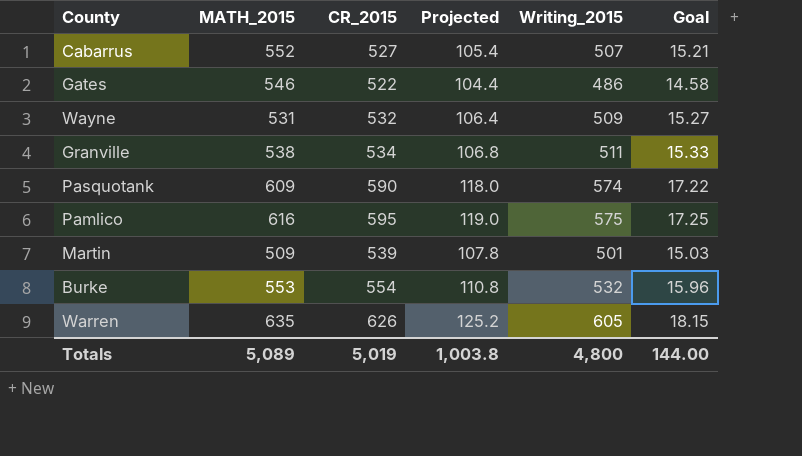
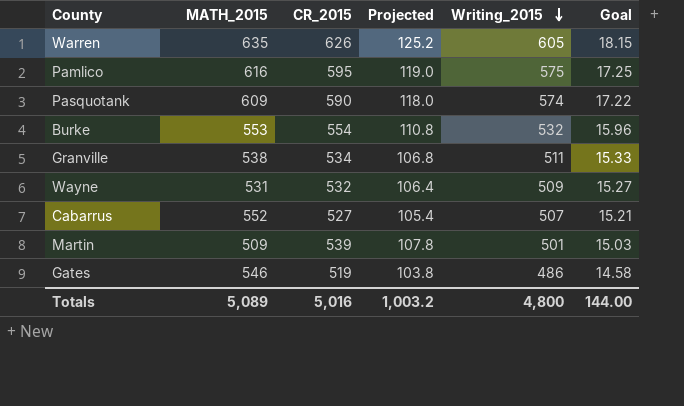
row order: none -> Writing_2015 descending
Gates | CR_2015: 522 -> 519
Gates | Projected: 104.4 -> 103.8
Totals | CR_2015: 5,019 -> 5,016
Totals | Projected: 1,003.8 -> 1,003.2

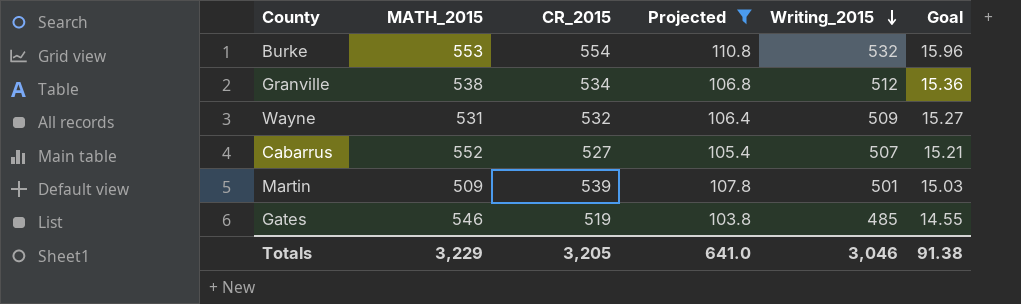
filter: none -> Projected <= 110.8
Granville | Writing_2015: 511 -> 512
Granville | Goal: 15.33 -> 15.36
Gates | Writing_2015: 486 -> 485
Gates | Goal: 14.58 -> 14.55
Totals | MATH_2015: 5,089 -> 3,229
Totals | CR_2015: 5,016 -> 3,205
Totals | Projected: 1,003.2 -> 641.0
Totals | Writing_2015: 4,800 -> 3,046
Totals | Goal: 144.00 -> 91.38

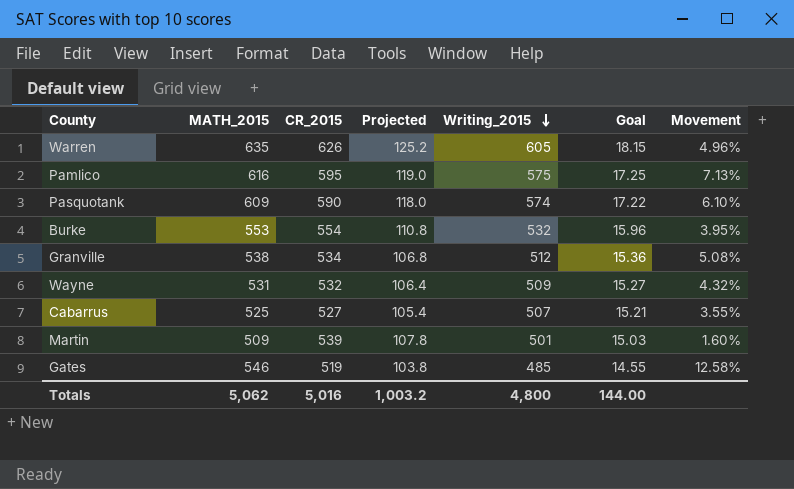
filter: Projected <= 110.8 -> none
column Movement | formula: none -> ([MATH_2015] - [Writing_2015]) / [Writing_2015]
Cabarrus | MATH_2015: 552 -> 525
Totals | MATH_2015: 3,229 -> 5,062
Totals | CR_2015: 3,205 -> 5,016
Totals | Projected: 641.0 -> 1,003.2
Totals | Writing_2015: 3,046 -> 4,800
Totals | Goal: 91.38 -> 144.00

